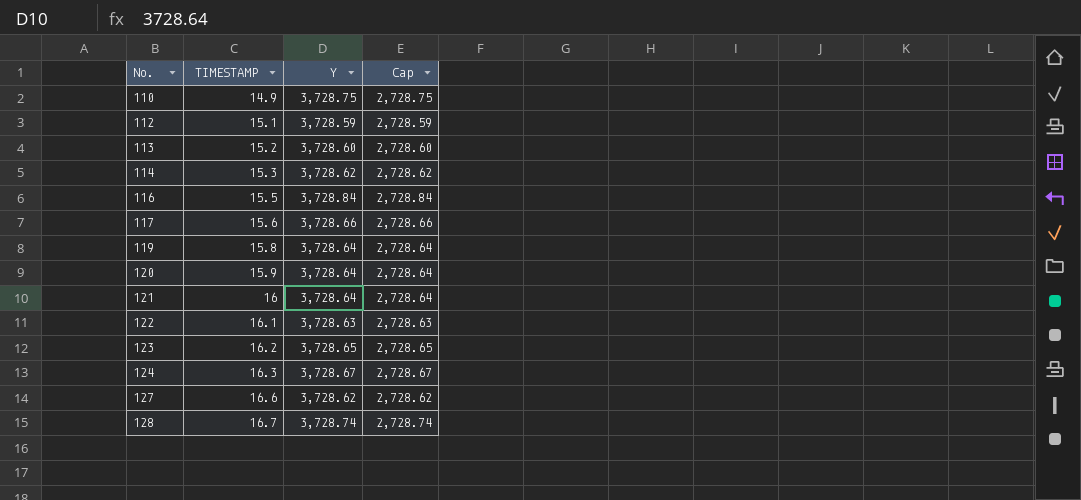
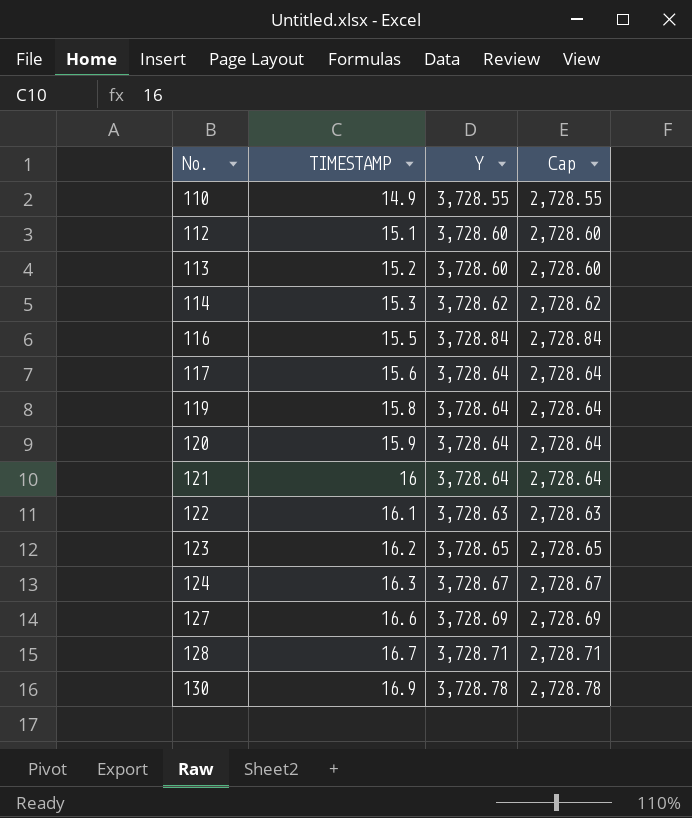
110 | Y: 3,728.75 -> 3,728.55
110 | Cap: 2,728.75 -> 2,728.55
112 | Y: 3,728.59 -> 3,728.60
112 | Cap: 2,728.59 -> 2,728.60
117 | Y: 3,728.66 -> 3,728.64
117 | Cap: 2,728.66 -> 2,728.64
127 | Y: 3,728.62 -> 3,728.69
127 | Cap: 2,728.62 -> 2,728.69
128 | Y: 3,728.74 -> 3,728.71
128 | Cap: 2,728.74 -> 2,728.71
row 130: none -> 16.9 | 3,728.78 | 2,728.78

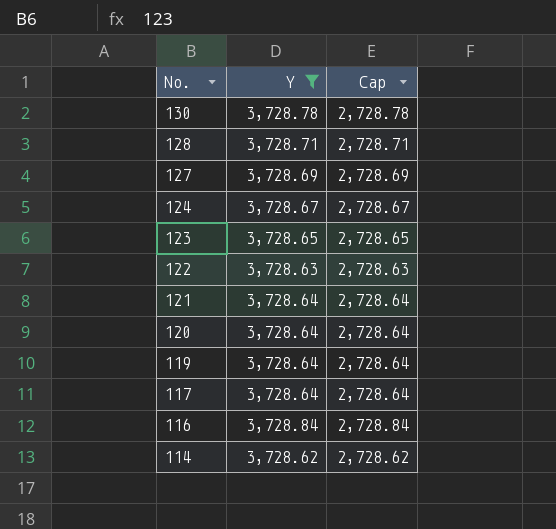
filter: none -> Y >= 3,728.62
row order: No. ascending -> No. descending
column TIMESTAMP | position: 2 -> none

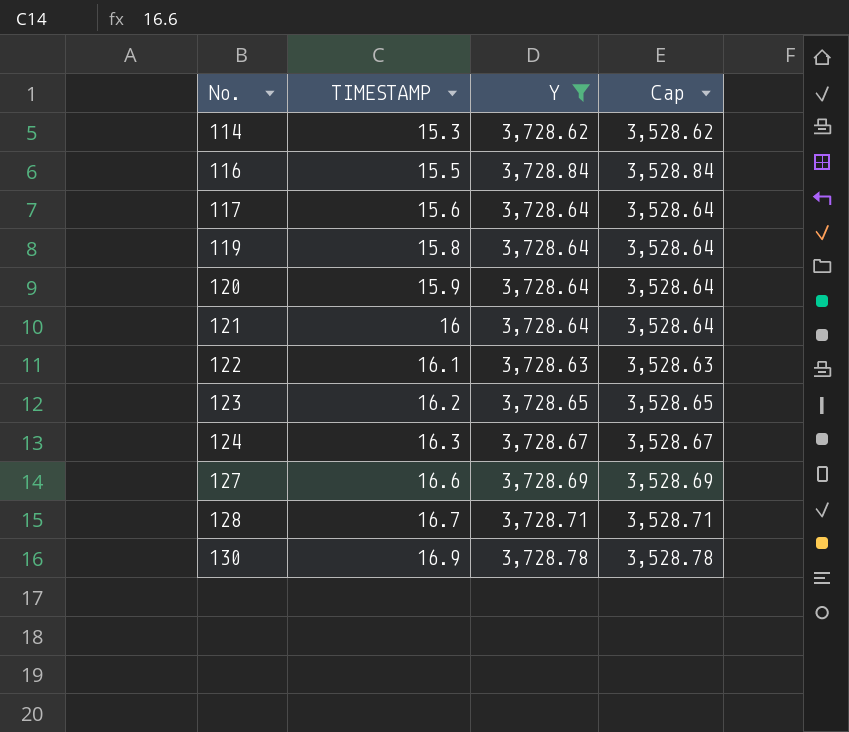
row order: No. descending -> No. ascending
column TIMESTAMP | position: none -> 2
column Cap | formula: [Y] - 1000 -> [Y] - 200

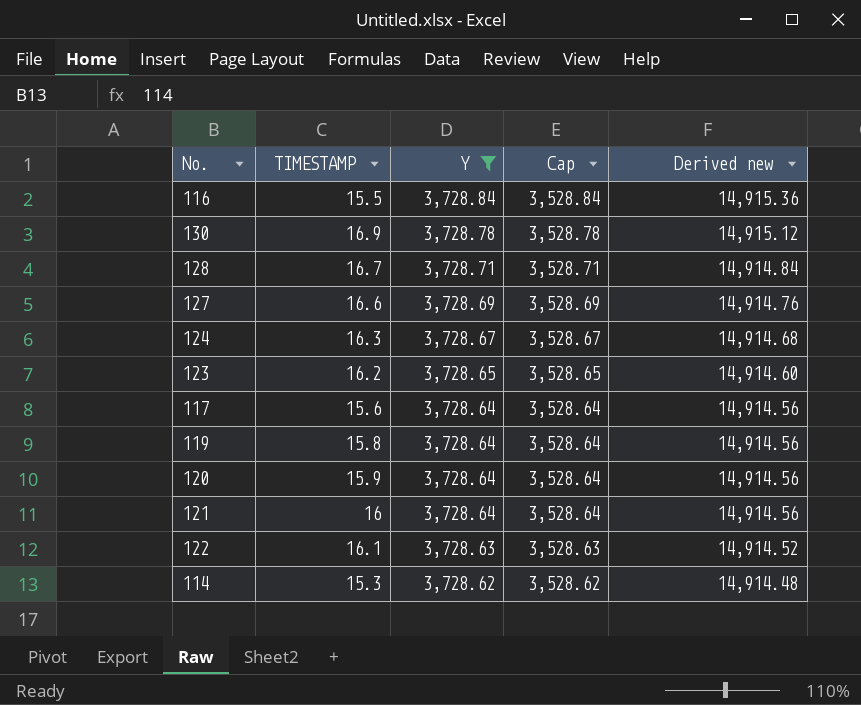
row order: No. ascending -> Y descending
column Derived new | formula: none -> [Y] * 4

